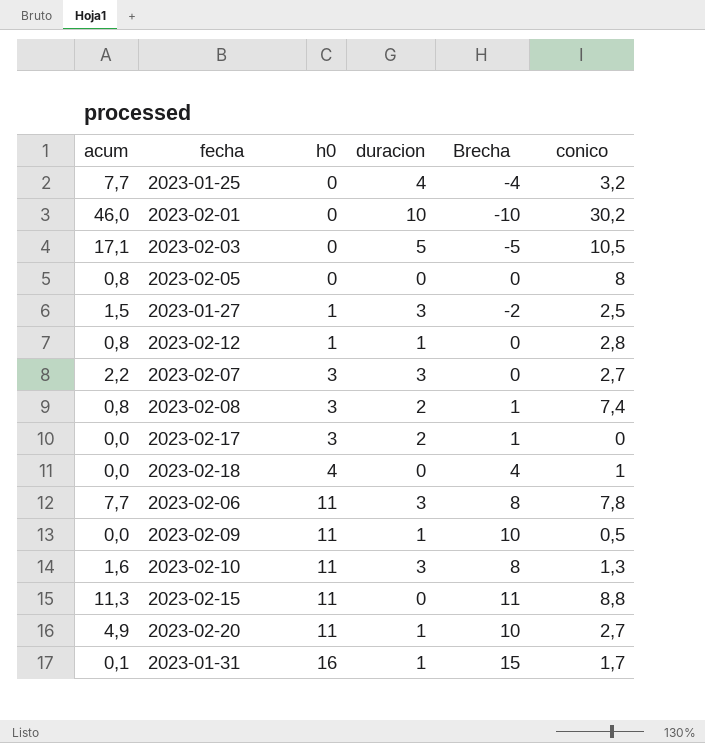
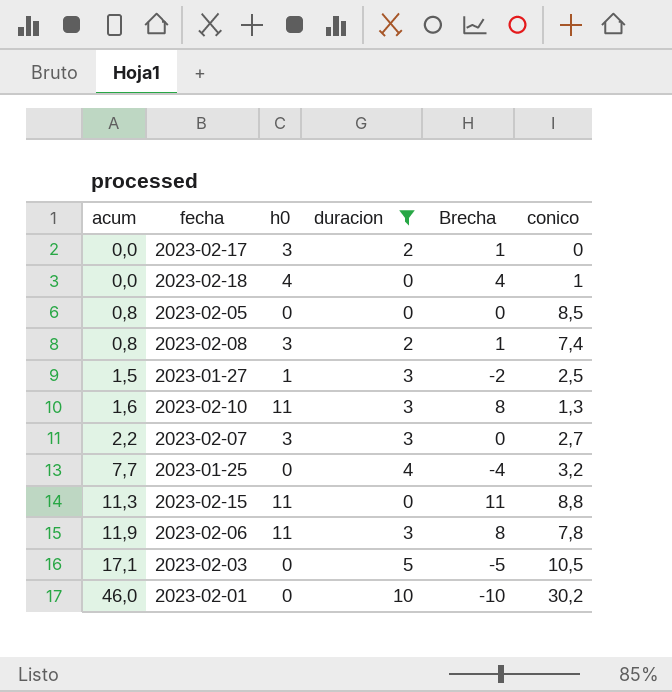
filter: none -> duracion != 1
row order: h0 ascending -> acum ascending
2023-02-05 | conico: 8 -> 8,5
2023-02-06 | acum: 7,7 -> 11,9

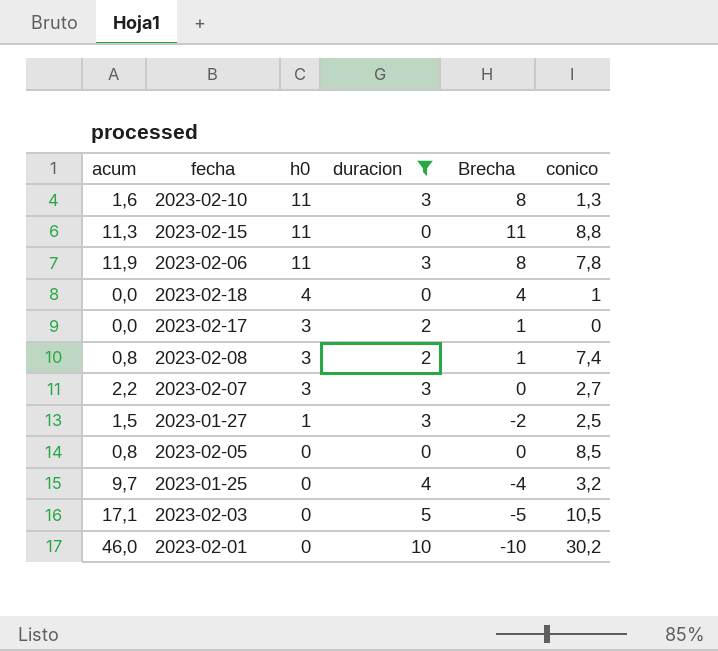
row order: acum ascending -> h0 descending
2023-01-25 | acum: 7,7 -> 9,7

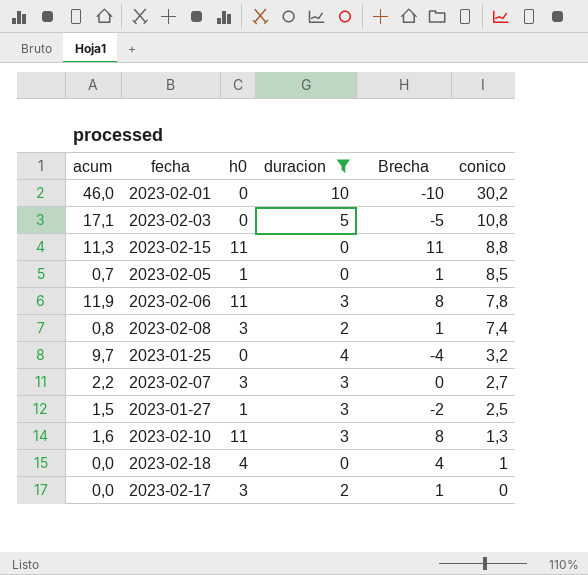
row order: h0 descending -> conico descending
2023-02-03 | conico: 10,5 -> 10,8
2023-02-05 | acum: 0,8 -> 0,7
2023-02-05 | h0: 0 -> 1
2023-02-05 | Brecha: 0 -> 1

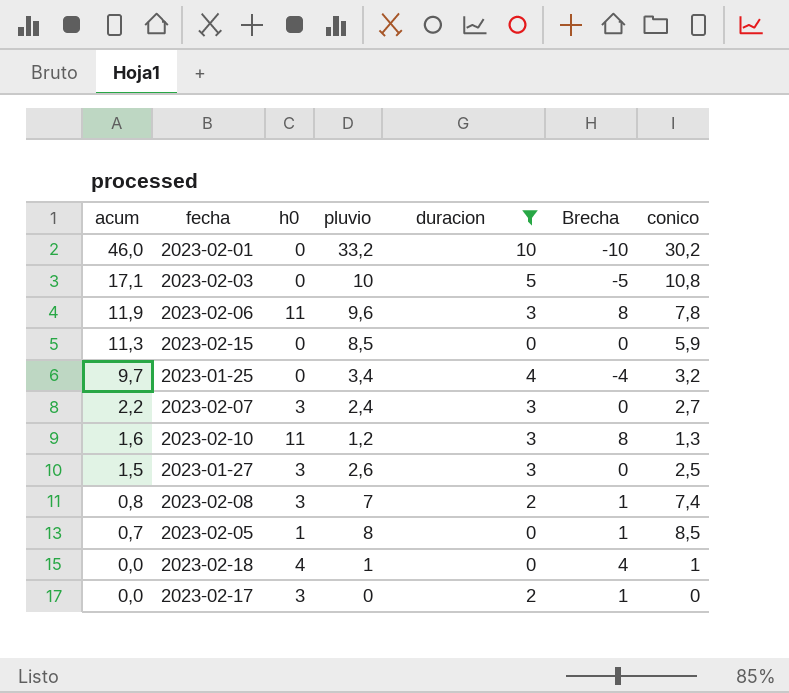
row order: conico descending -> acum descending
column pluvio | position: none -> 4
2023-02-15 | h0: 11 -> 0
2023-02-15 | Brecha: 11 -> 0
2023-02-15 | conico: 8,8 -> 5,9
2023-01-27 | h0: 1 -> 3
2023-01-27 | Brecha: -2 -> 0

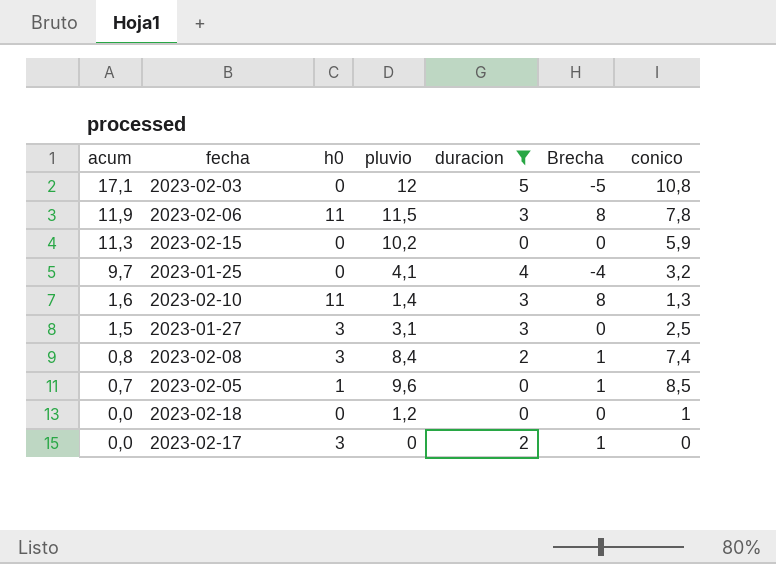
row 2023-02-01: 46,0 | 0 | 33,2 | 10 | -10 | 30,2 -> none
row 2023-02-07: 2,2 | 3 | 2,4 | 3 | 0 | 2,7 -> none
2023-02-03 | pluvio: 10 -> 12
2023-02-06 | pluvio: 9,6 -> 11,5
2023-02-15 | pluvio: 8,5 -> 10,2
2023-01-25 | pluvio: 3,4 -> 4,1
2023-02-10 | pluvio: 1,2 -> 1,4
2023-01-27 | pluvio: 2,6 -> 3,1
2023-02-08 | pluvio: 7 -> 8,4
2023-02-05 | pluvio: 8 -> 9,6
2023-02-18 | h0: 4 -> 0
2023-02-18 | pluvio: 1 -> 1,2
2023-02-18 | Brecha: 4 -> 0

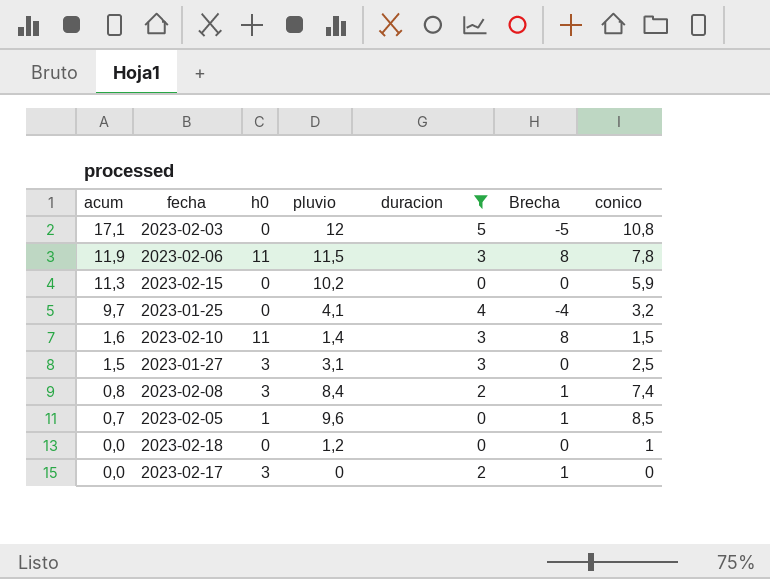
2023-02-10 | conico: 1,3 -> 1,5

